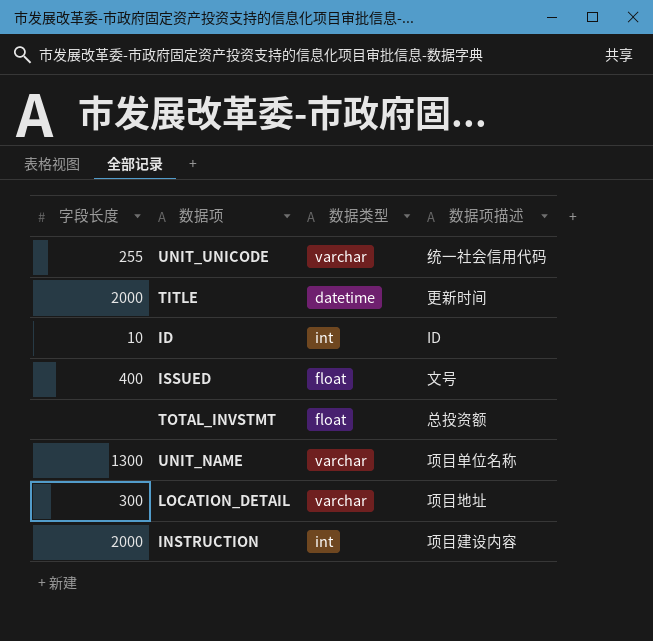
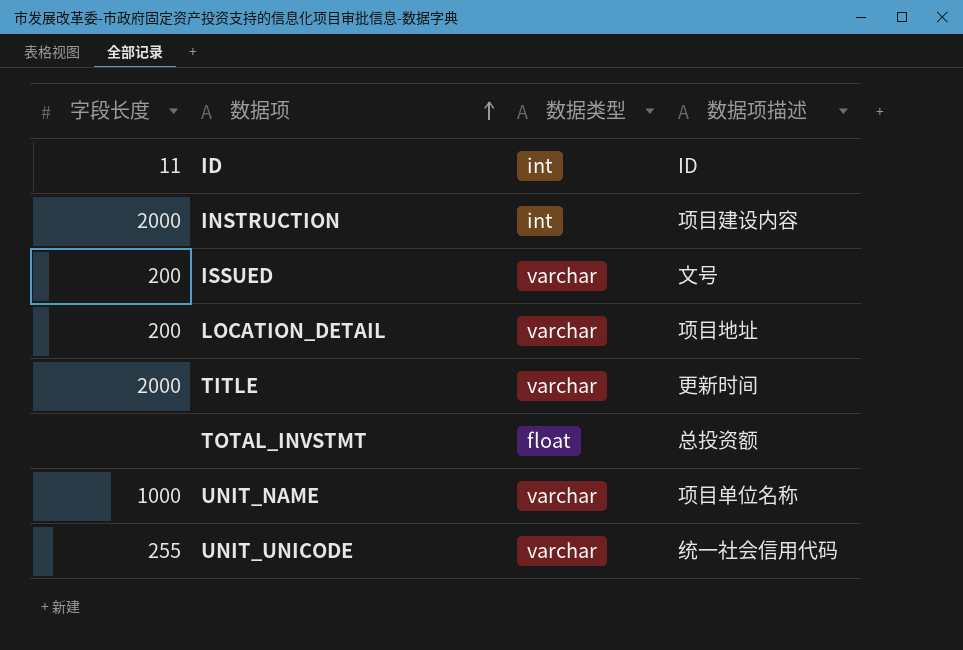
row order: none -> 数据项 ascending
ID | 字段长度: 10 -> 11
ISSUED | 字段长度: 400 -> 200
ISSUED | 数据类型: float -> varchar
LOCATION_DETAIL | 字段长度: 300 -> 200
TITLE | 数据类型: datetime -> varchar
UNIT_NAME | 字段长度: 1300 -> 1000

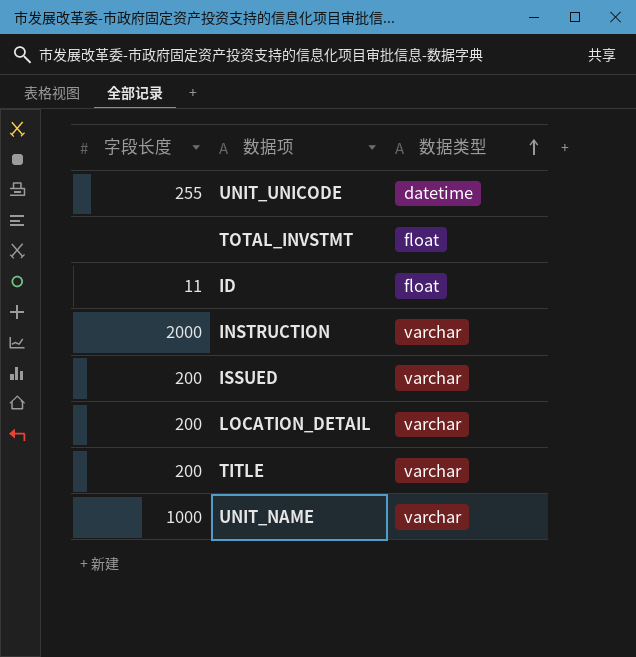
row order: 数据项 ascending -> 数据类型 ascending
column 数据项描述 | position: 4 -> none
UNIT_UNICODE | 数据类型: varchar -> datetime
ID | 数据类型: int -> float
INSTRUCTION | 数据类型: int -> varchar
TITLE | 字段长度: 2000 -> 200

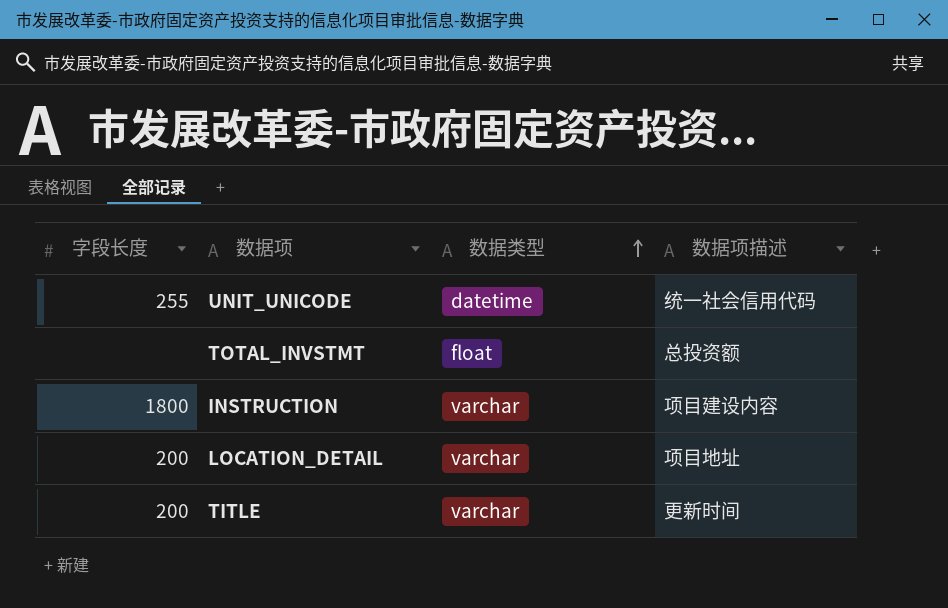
column 数据项描述 | position: none -> 4
row ID: 11 | float -> none
row ISSUED: 200 | varchar -> none
row UNIT_NAME: 1000 | varchar -> none
INSTRUCTION | 字段长度: 2000 -> 1800

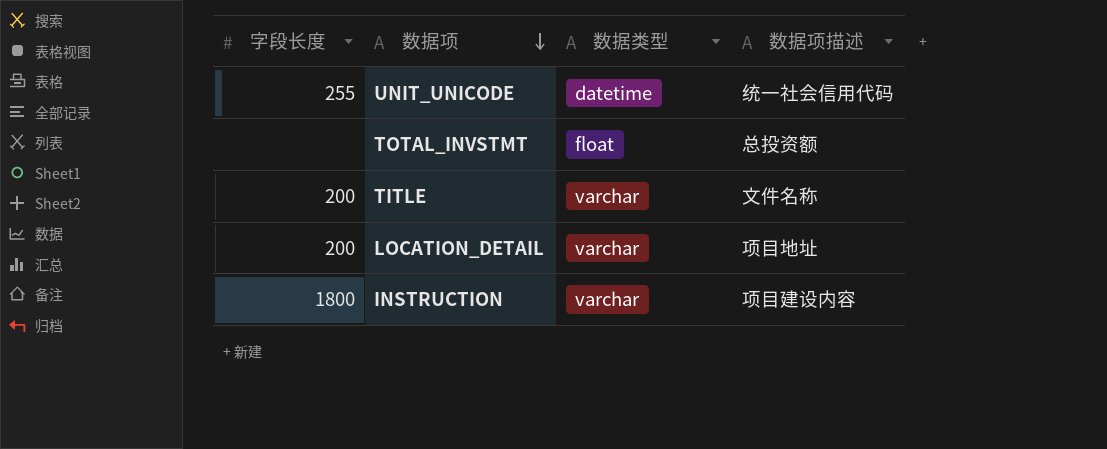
row order: 数据类型 ascending -> 数据项 descending
TITLE | 数据项描述: 更新时间 -> 文件名称

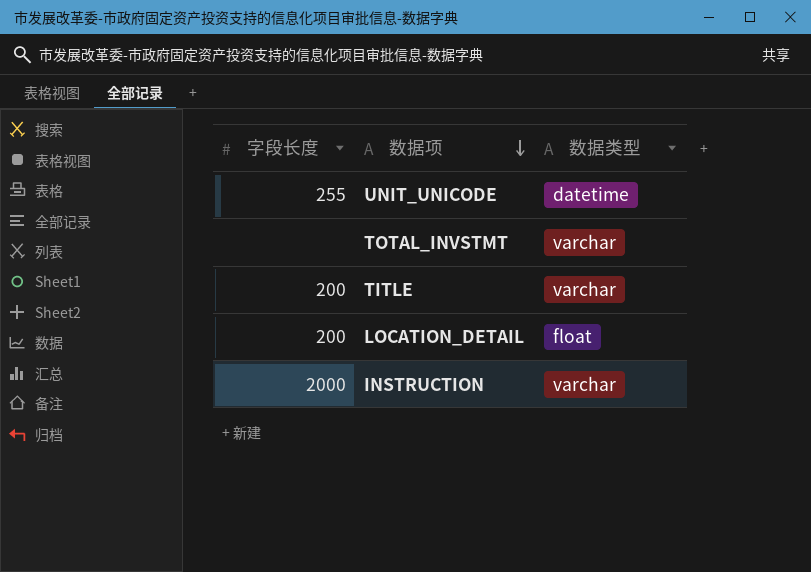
column 数据项描述 | position: 4 -> none
TOTAL_INVSTMT | 数据类型: float -> varchar
LOCATION_DETAIL | 数据类型: varchar -> float
INSTRUCTION | 字段长度: 1800 -> 2000

